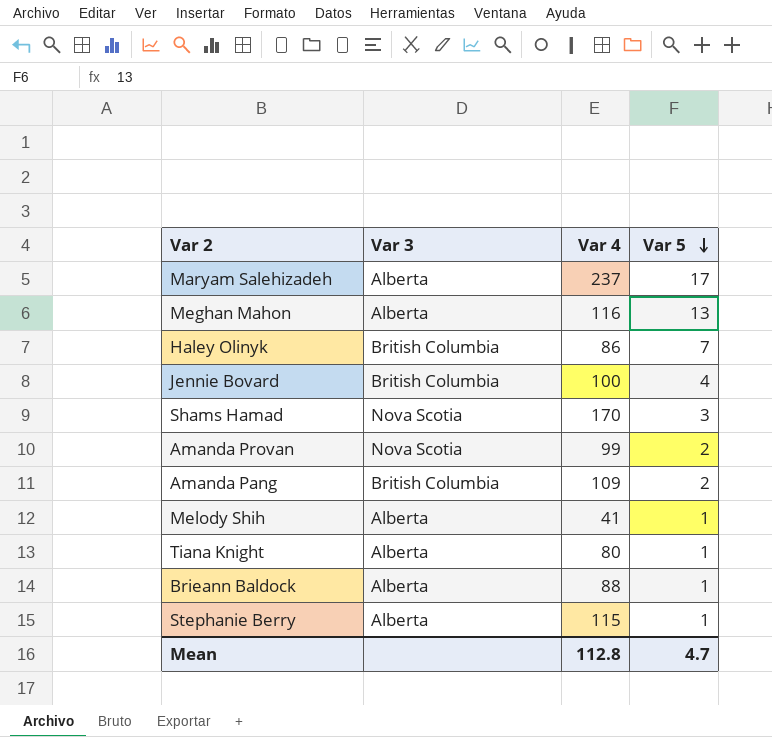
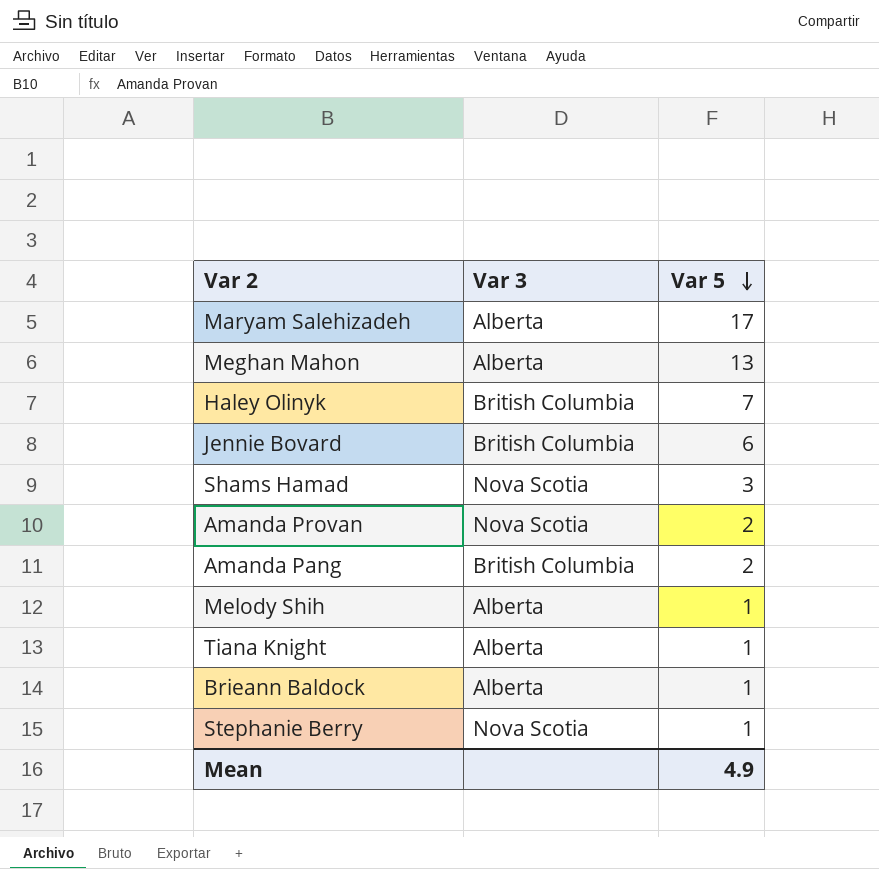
column Var 4 | position: 3 -> none
Jennie Bovard | Var 5: 4 -> 6
Stephanie Berry | Var 3: Alberta -> Nova Scotia
Mean | Var 5: 4.7 -> 4.9

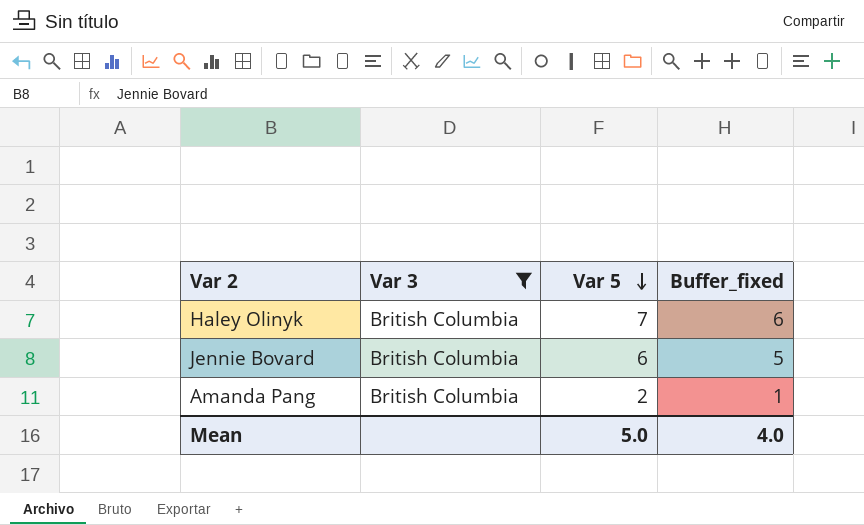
filter: none -> Var 3 = British Columbia
column Buffer_fixed | formula: none -> [Var 5] - 1
Mean | Var 5: 4.9 -> 5.0

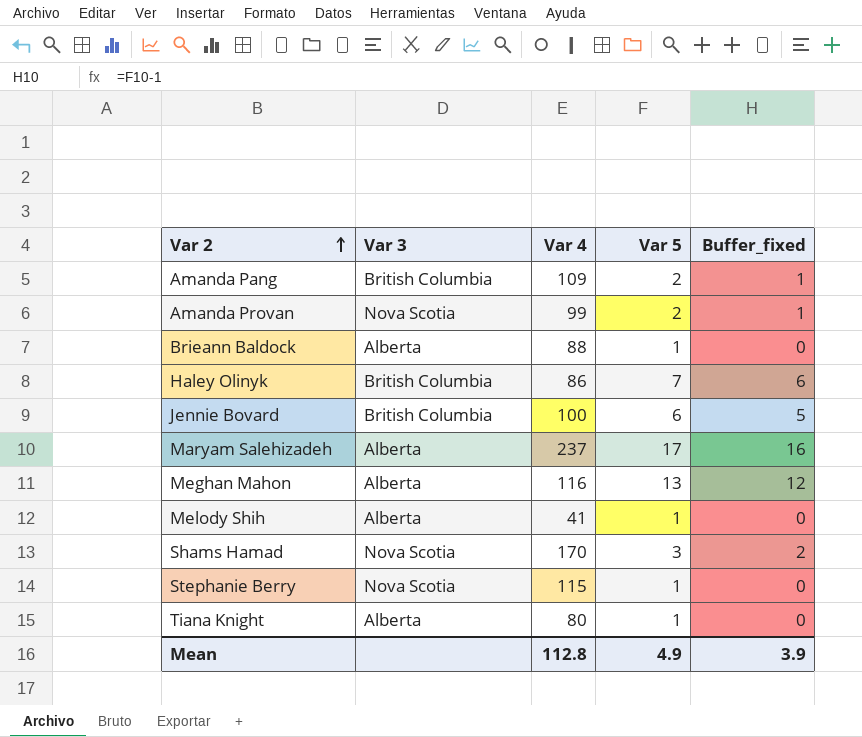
filter: Var 3 = British Columbia -> none
row order: Var 5 descending -> Var 2 ascending
column Var 4 | position: none -> 3
Mean | Var 5: 5.0 -> 4.9
Mean | Buffer_fixed: 4.0 -> 3.9

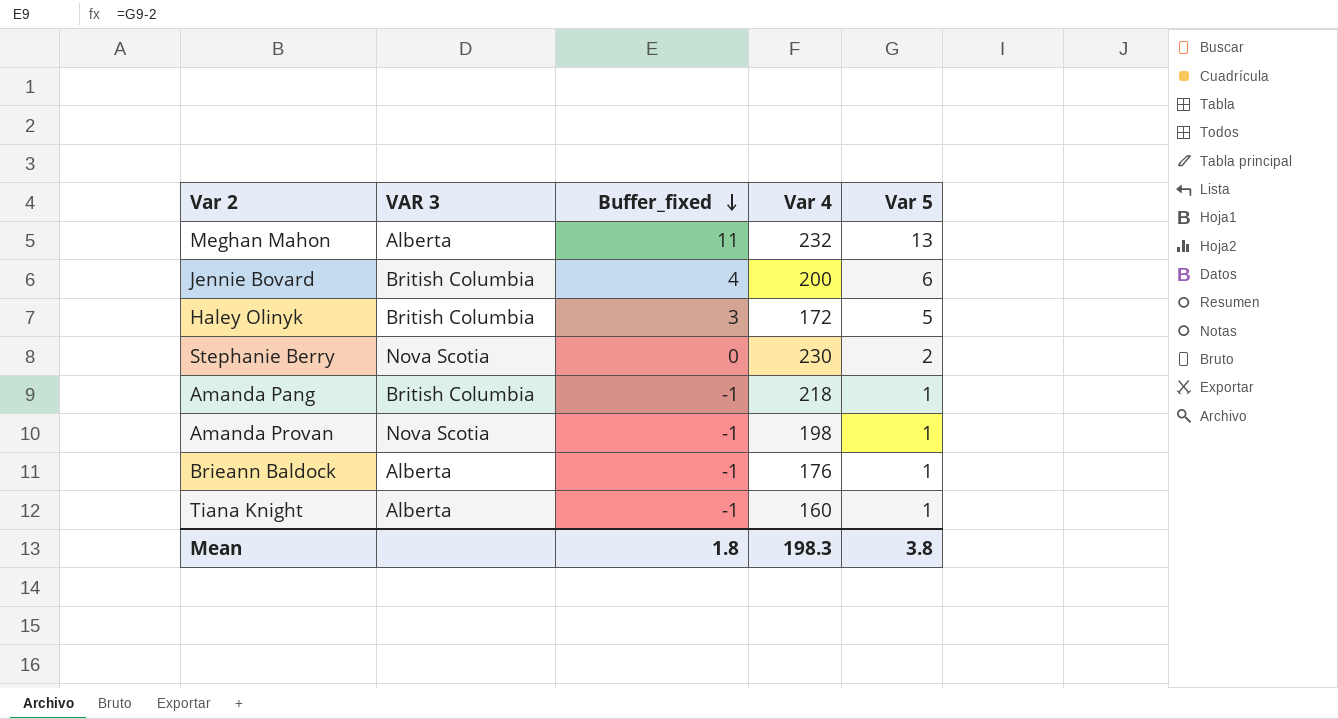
row order: Var 2 ascending -> Buffer_fixed descending
column name: Var 3 -> VAR 3
column Buffer_fixed | formula: [Var 5] - 1 -> [Var 5] - 2
column Buffer_fixed | position: 5 -> 3
row Maryam Salehizadeh: Alberta | 237 | 17 | 16 -> none
row Melody Shih: Alberta | 41 | 1 | 0 -> none
row Shams Hamad: Nova Scotia | 170 | 3 | 2 -> none
Meghan Mahon | Var 4: 116 -> 232
Jennie Bovard | Var 4: 100 -> 200
Haley Olinyk | Var 4: 86 -> 172
Haley Olinyk | Var 5: 7 -> 5
Stephanie Berry | Var 4: 115 -> 230
Stephanie Berry | Var 5: 1 -> 2
Amanda Pang | Var 4: 109 -> 218
Amanda Pang | Var 5: 2 -> 1
Amanda Provan | Var 4: 99 -> 198
Amanda Provan | Var 5: 2 -> 1
Brieann Baldock | Var 4: 88 -> 176
Tiana Knight | Var 4: 80 -> 160
Mean | Buffer_fixed: 3.9 -> 1.8
Mean | Var 4: 112.8 -> 198.3
Mean | Var 5: 4.9 -> 3.8

